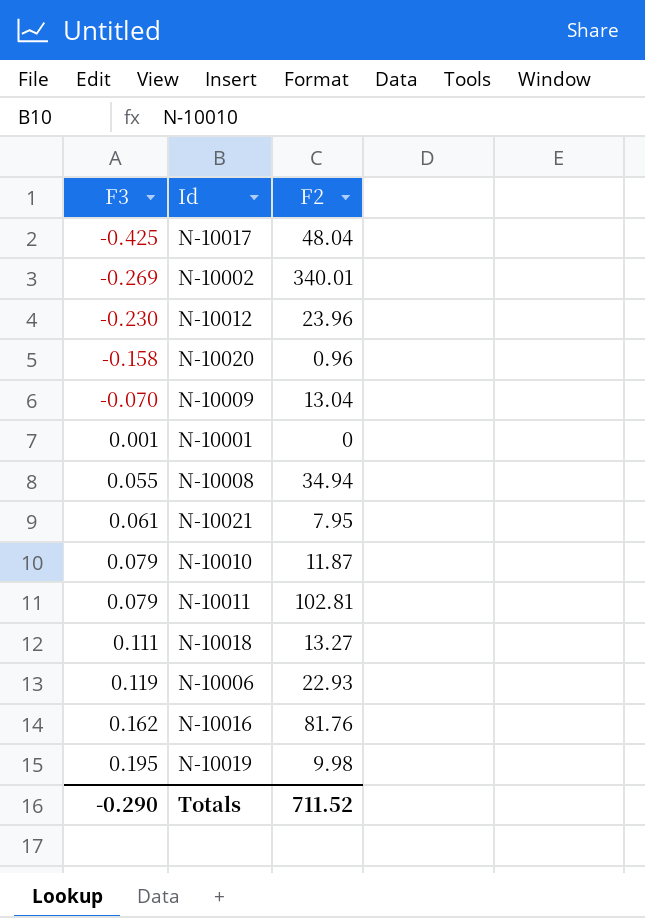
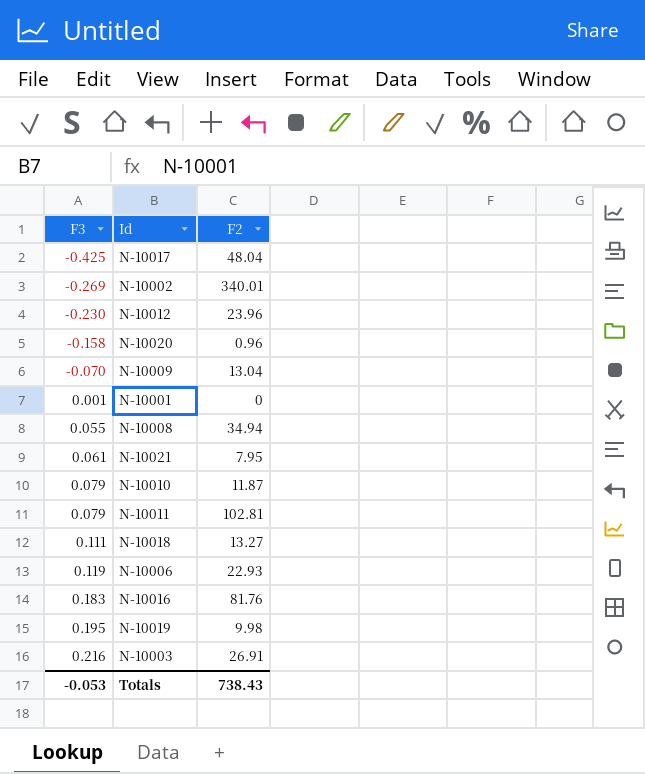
N-10016 | F3: 0.162 -> 0.183
row N-10003: none -> 0.216 | 26.91
Totals | F3: -0.290 -> -0.053
Totals | F2: 711.52 -> 738.43

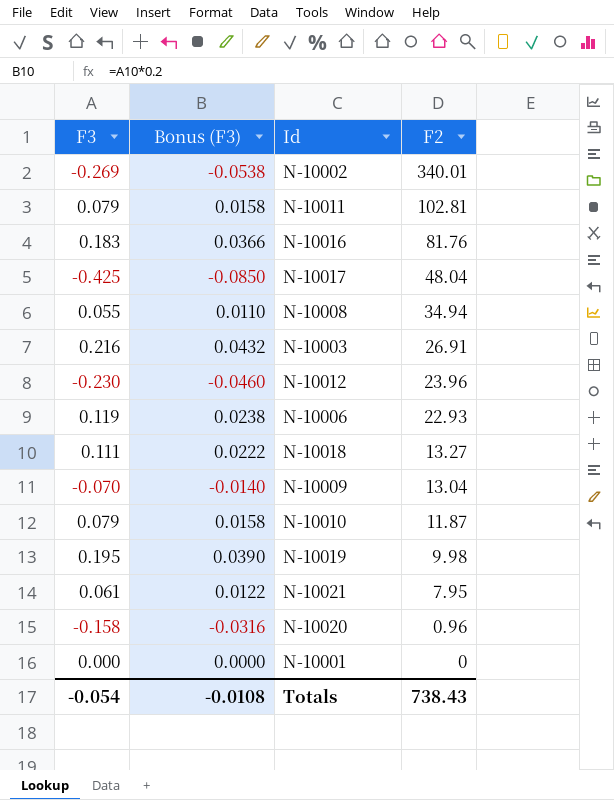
row order: F3 ascending -> F2 descending
column Bonus (F3) | formula: none -> [F3] * 0.2
N-10001 | F3: 0.001 -> 0.000
Totals | F3: -0.053 -> -0.054

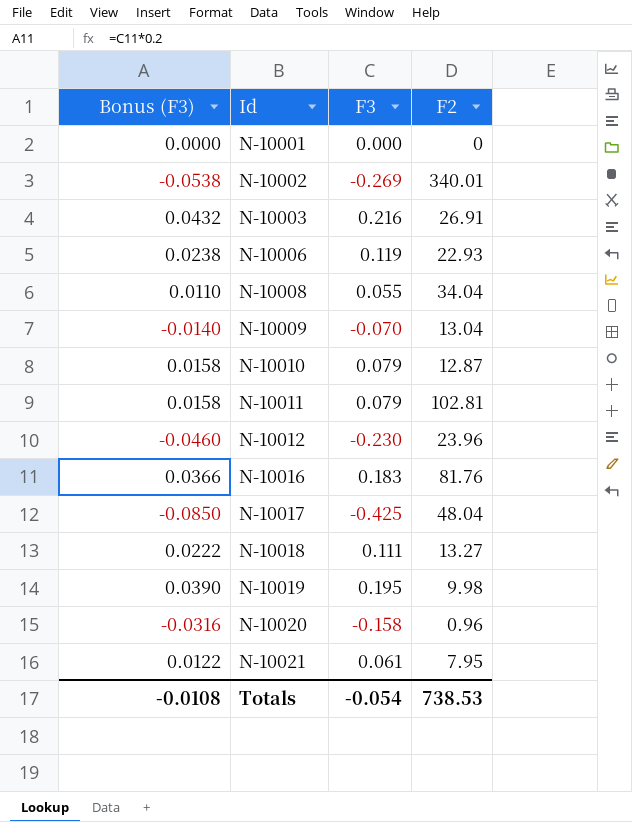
row order: F2 descending -> Id ascending
column F3 | position: 1 -> 3
N-10008 | F2: 34.94 -> 34.04
N-10010 | F2: 11.87 -> 12.87
Totals | F2: 738.43 -> 738.53

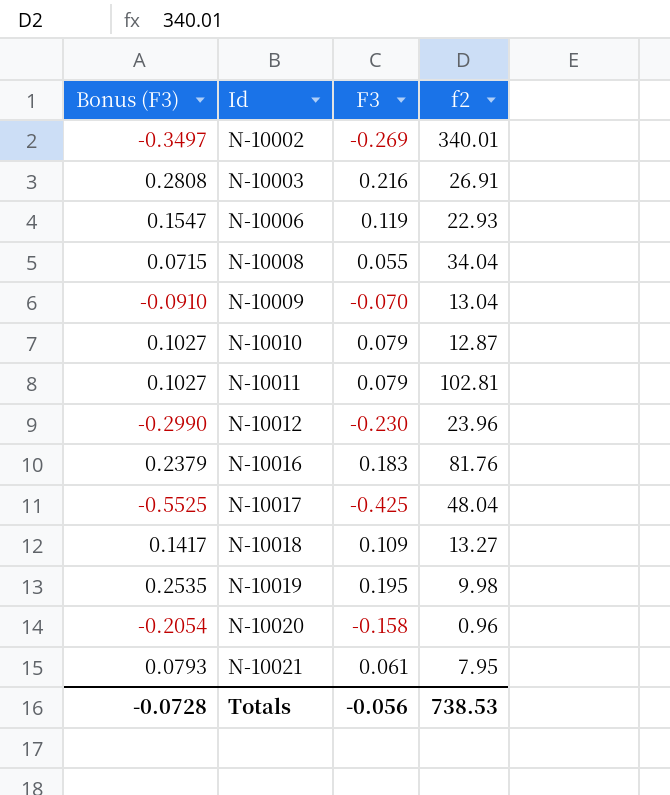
column Bonus (F3) | formula: [F3] * 0.2 -> [F3] * 1.3
column name: F2 -> f2
row N-10001: 0.0000 | 0.000 | 0 -> none
N-10018 | F3: 0.111 -> 0.109
Totals | Bonus (F3): -0.0108 -> -0.0728
Totals | F3: -0.054 -> -0.056

